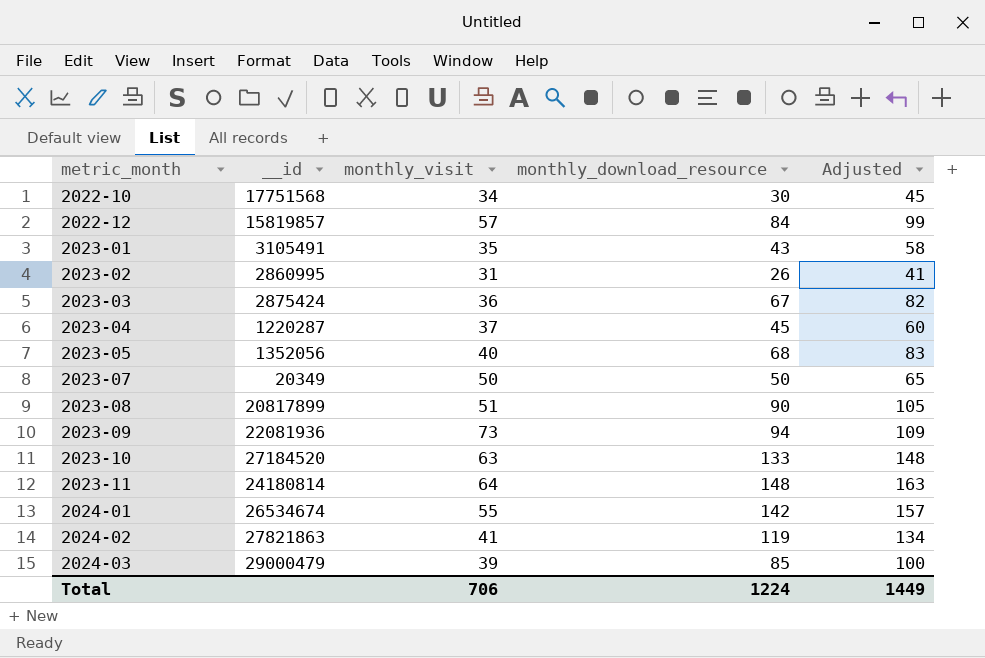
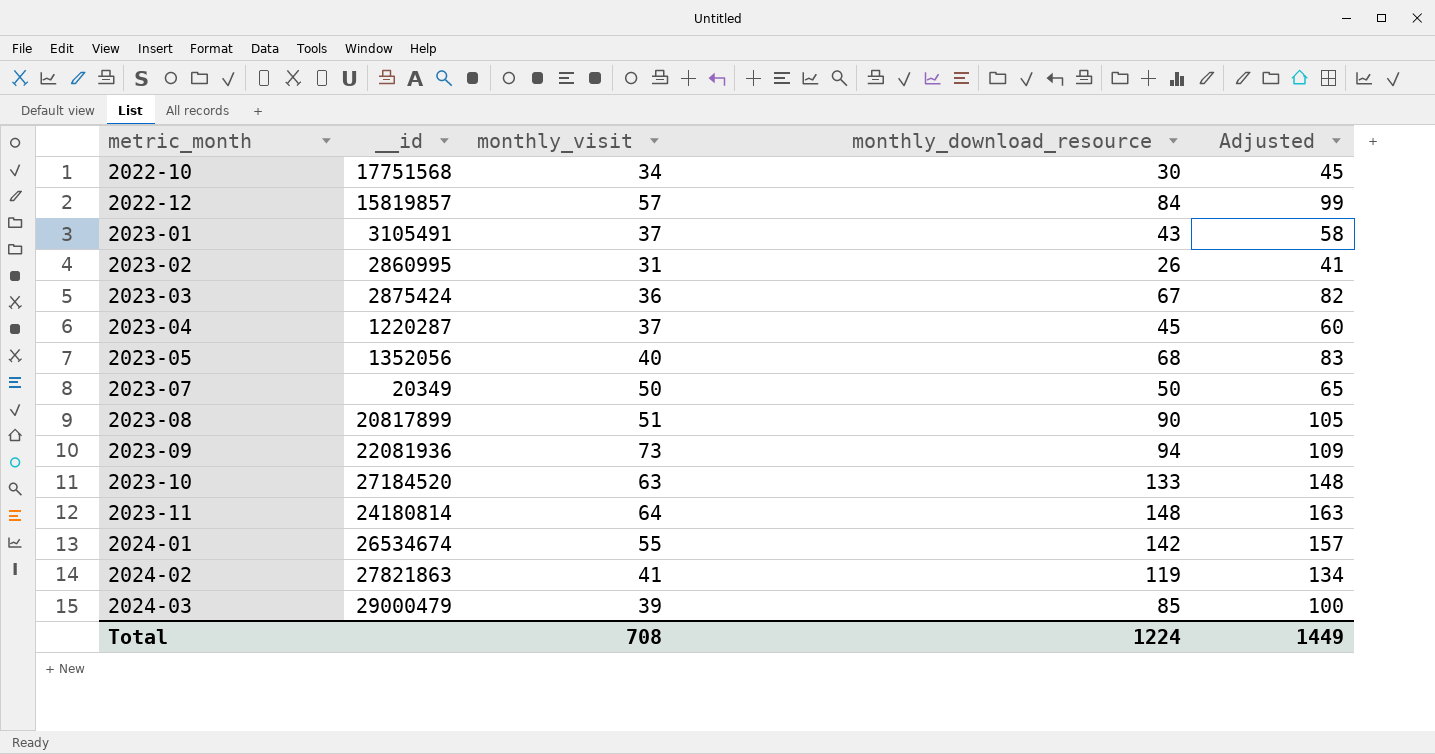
2023-01 | monthly_visit: 35 -> 37
Total | monthly_visit: 706 -> 708

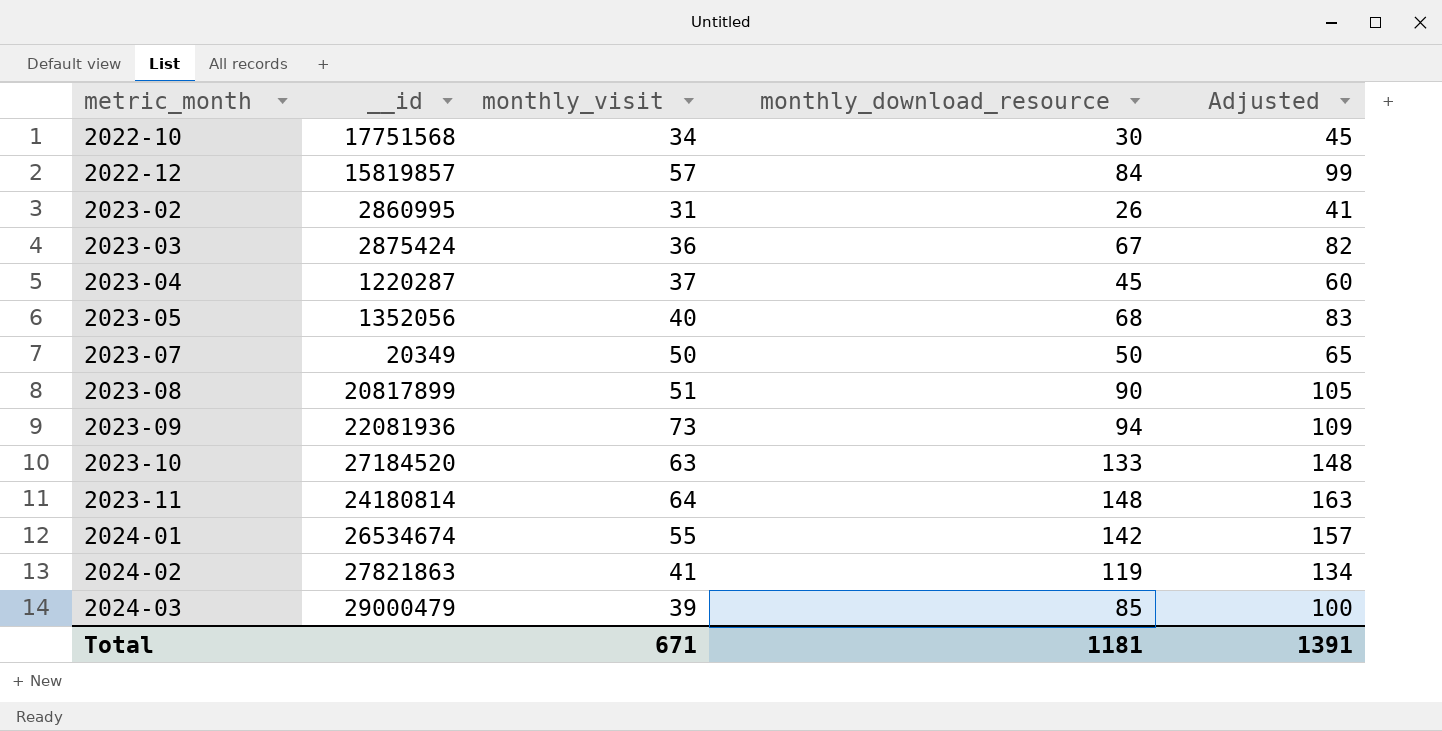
row 2023-01: 3105491 | 37 | 43 | 58 -> none
Total | monthly_visit: 708 -> 671
Total | monthly_download_resource: 1224 -> 1181
Total | Adjusted: 1449 -> 1391

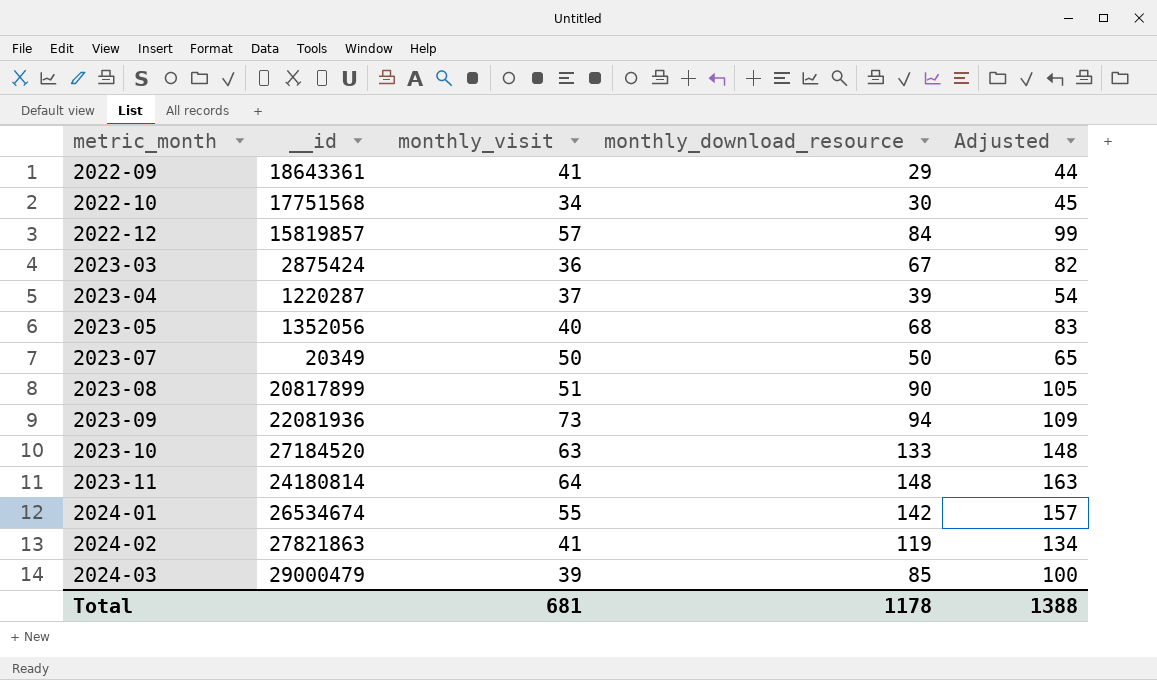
row 2023-02: 2860995 | 31 | 26 | 41 -> none
row 2022-09: none -> 18643361 | 41 | 29 | 44
2023-04 | monthly_download_resource: 45 -> 39
2023-04 | Adjusted: 60 -> 54
Total | monthly_visit: 671 -> 681
Total | monthly_download_resource: 1181 -> 1178
Total | Adjusted: 1391 -> 1388

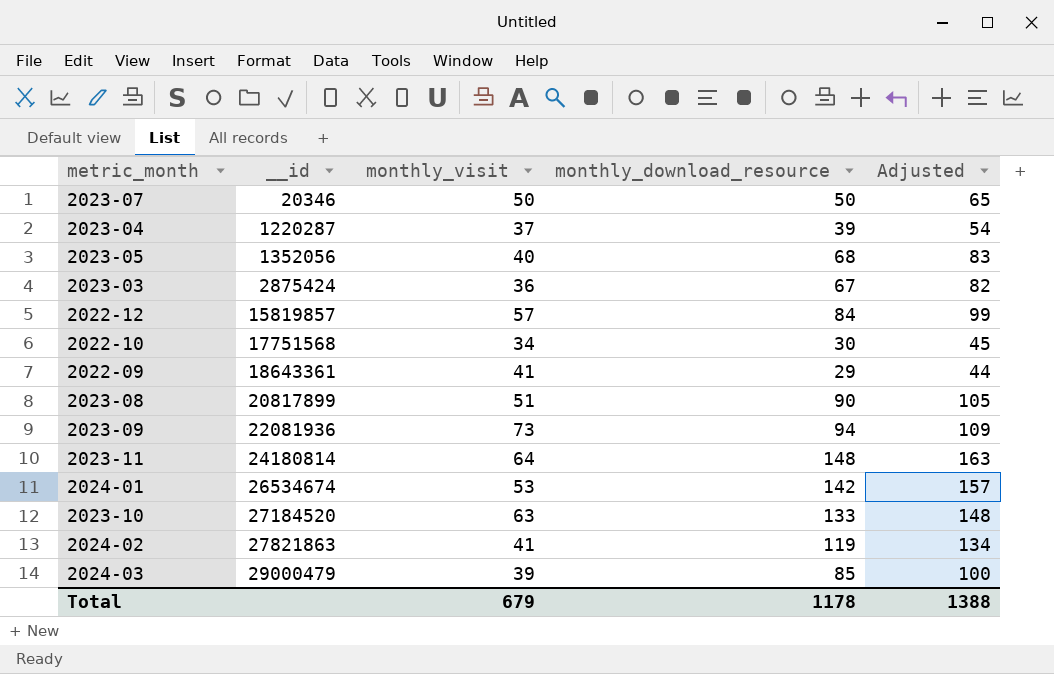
row order: metric_month ascending -> __id ascending
2023-07 | __id: 20349 -> 20346
2024-01 | monthly_visit: 55 -> 53
Total | monthly_visit: 681 -> 679

